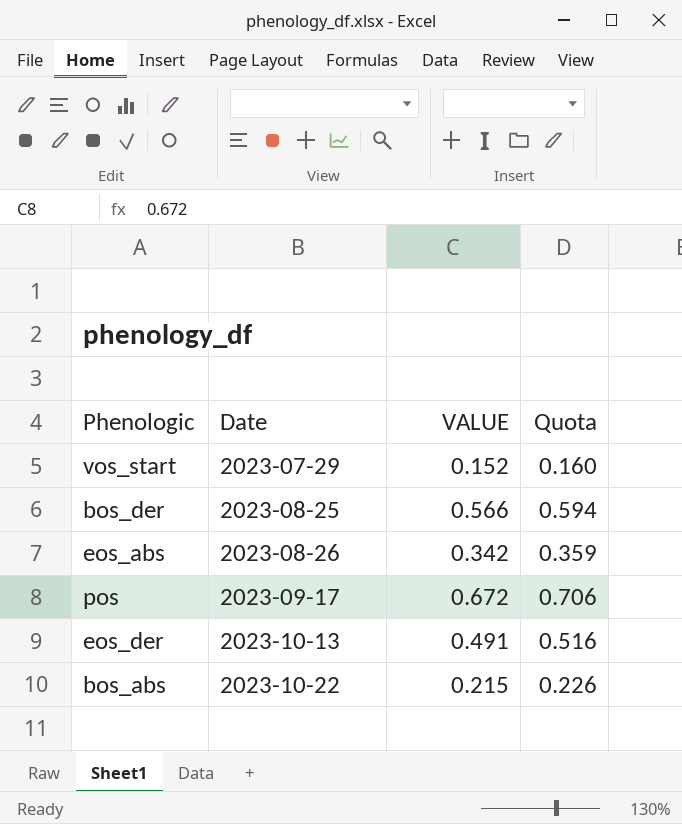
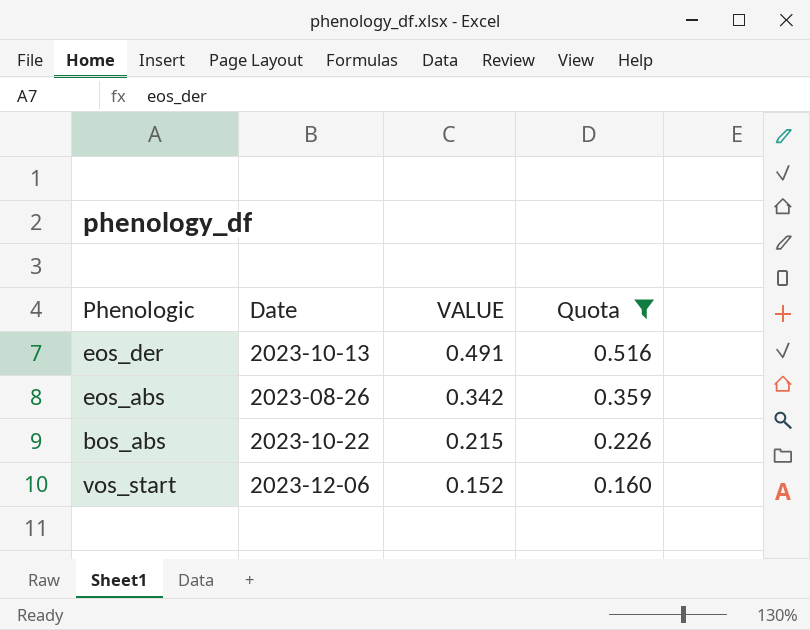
filter: none -> Quota <= 0.516
row order: Date ascending -> VALUE descending
vos_start | Date: 2023-07-29 -> 2023-12-06

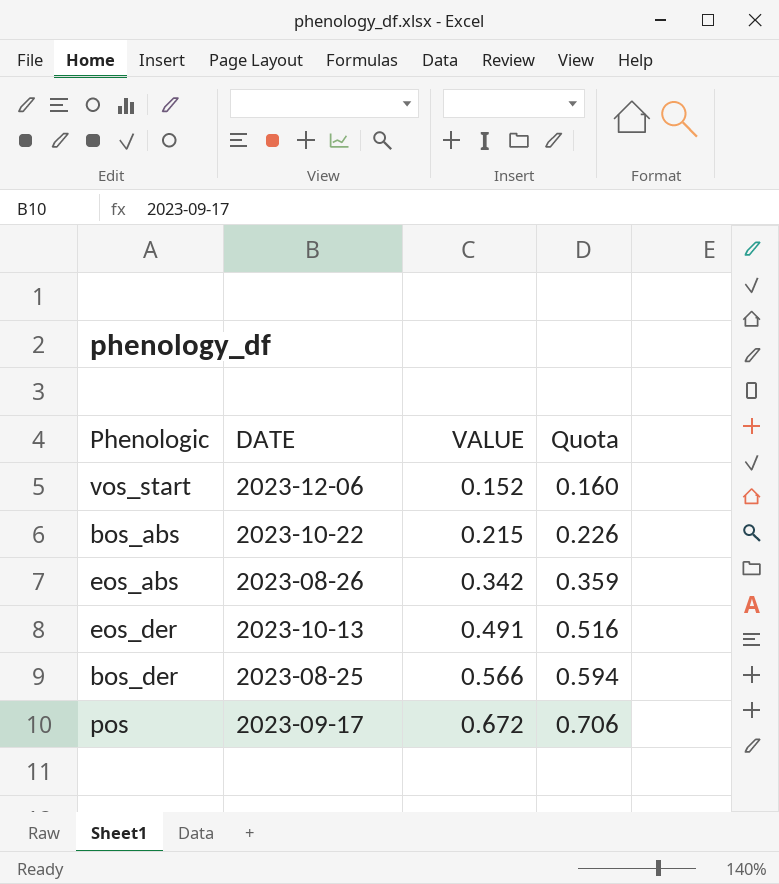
filter: Quota <= 0.516 -> none
row order: VALUE descending -> VALUE ascending
column name: Date -> DATE

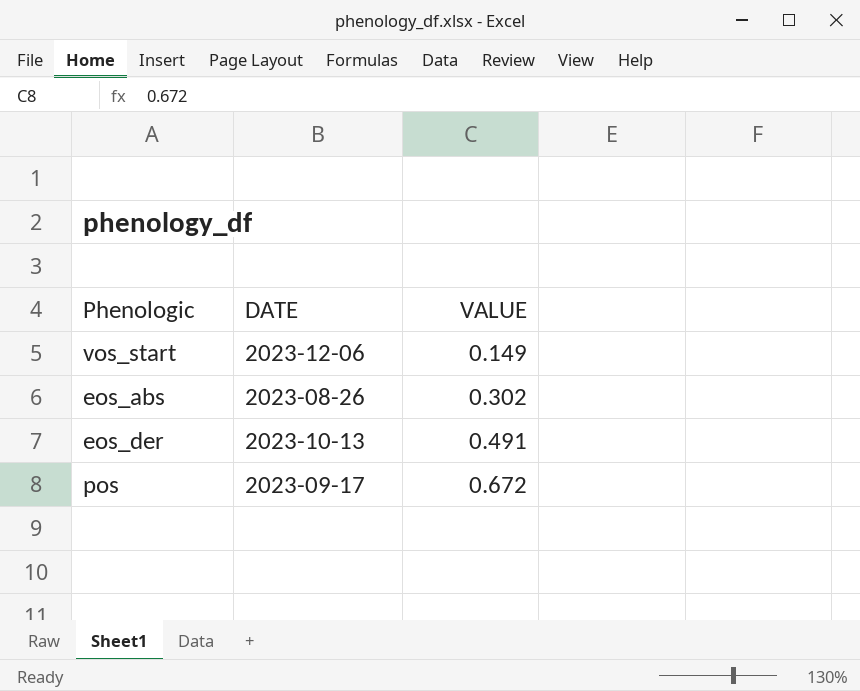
column Quota | formula: [VALUE] * 1.05 -> none
row bos_abs: 2023-10-22 | 0.215 | 0.226 -> none
row bos_der: 2023-08-25 | 0.566 | 0.594 -> none
vos_start | VALUE: 0.152 -> 0.149
eos_abs | VALUE: 0.342 -> 0.302

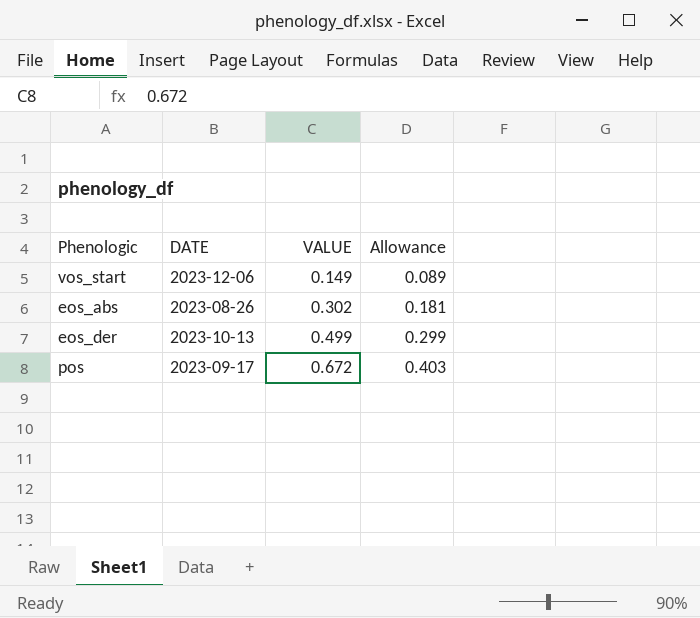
column Allowance | formula: none -> [VALUE] * 0.6
eos_der | VALUE: 0.491 -> 0.499

